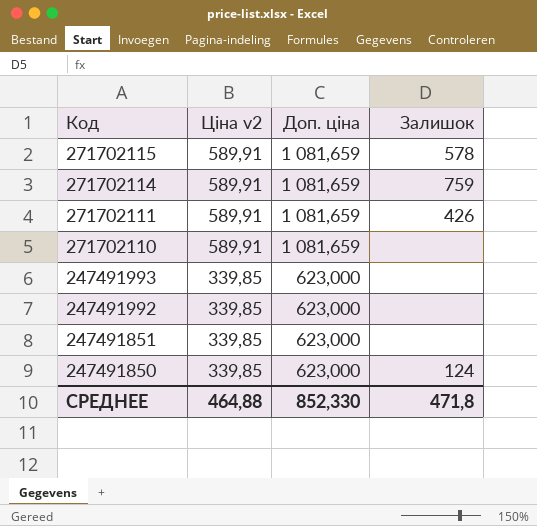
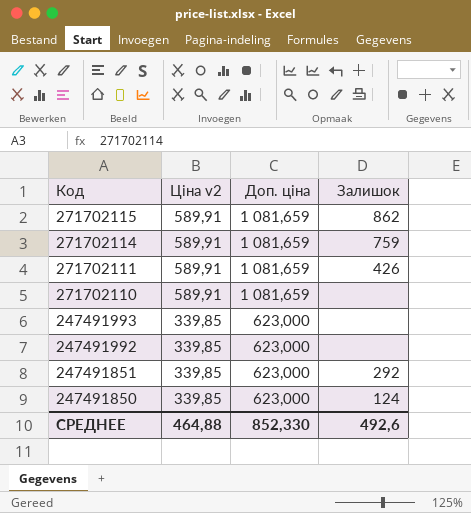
271702115 | Залишок: 578 -> 862
247491851 | Залишок: none -> 292
СРЕДНЕЕ | Залишок: 471,8 -> 492,6

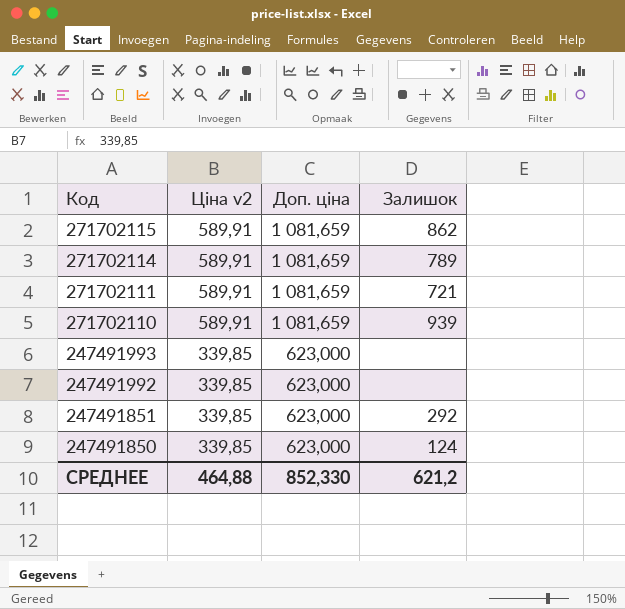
271702114 | Залишок: 759 -> 789
271702111 | Залишок: 426 -> 721
271702110 | Залишок: none -> 939
СРЕДНЕЕ | Залишок: 492,6 -> 621,2

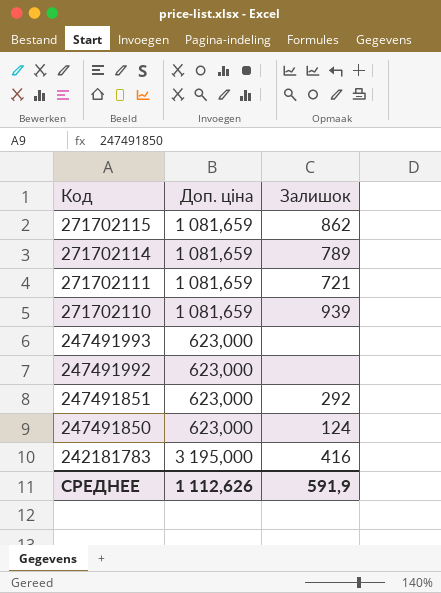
column Ціна v2 | position: 2 -> none
row 242181783: none -> 3 195,000 | 416
СРЕДНЕЕ | Доп. ціна: 852,330 -> 1 112,626
СРЕДНЕЕ | Залишок: 621,2 -> 591,9

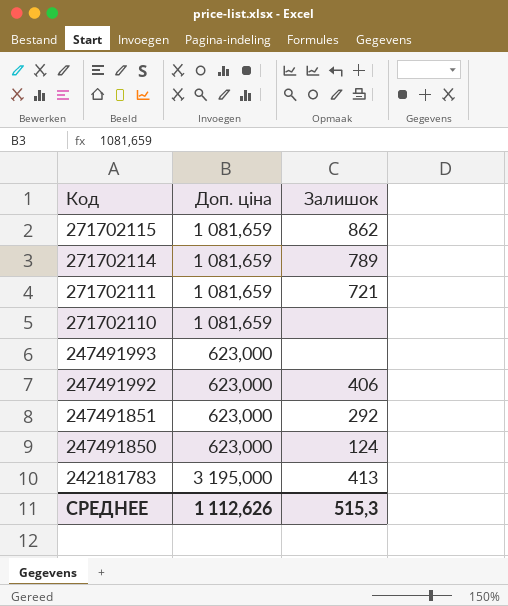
271702110 | Залишок: 939 -> none
247491992 | Залишок: none -> 406
242181783 | Залишок: 416 -> 413
СРЕДНЕЕ | Залишок: 591,9 -> 515,3

